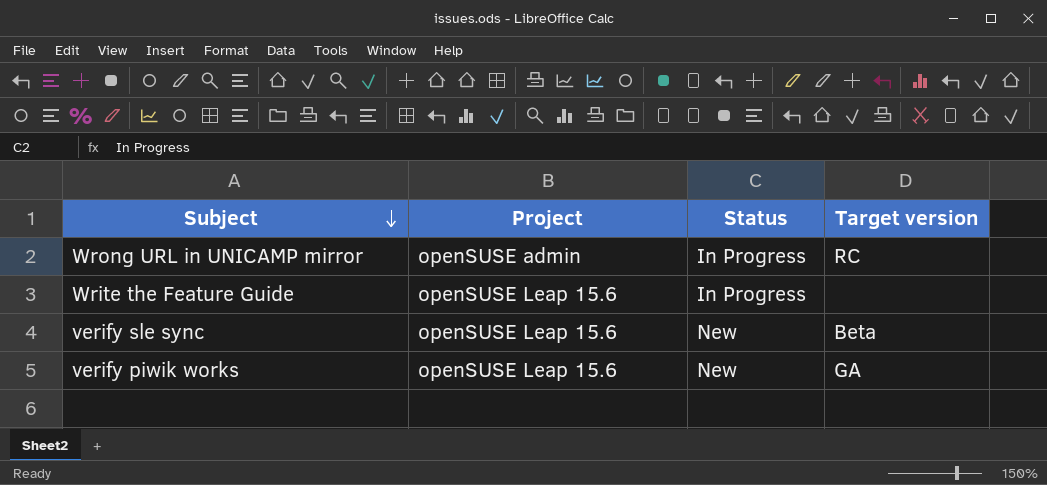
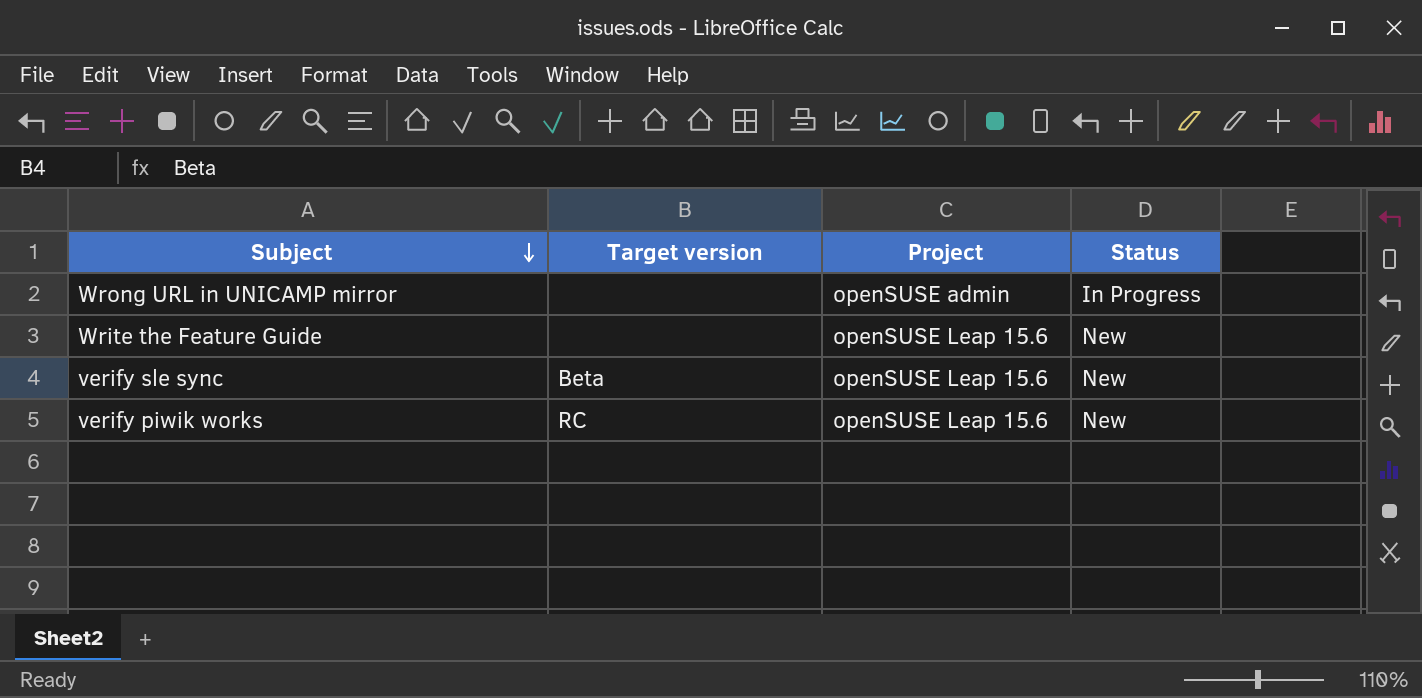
column Target version | position: 4 -> 2
Wrong URL in UNICAMP mirror | Target version: RC -> none
Write the Feature Guide | Status: In Progress -> New
verify piwik works | Target version: GA -> RC

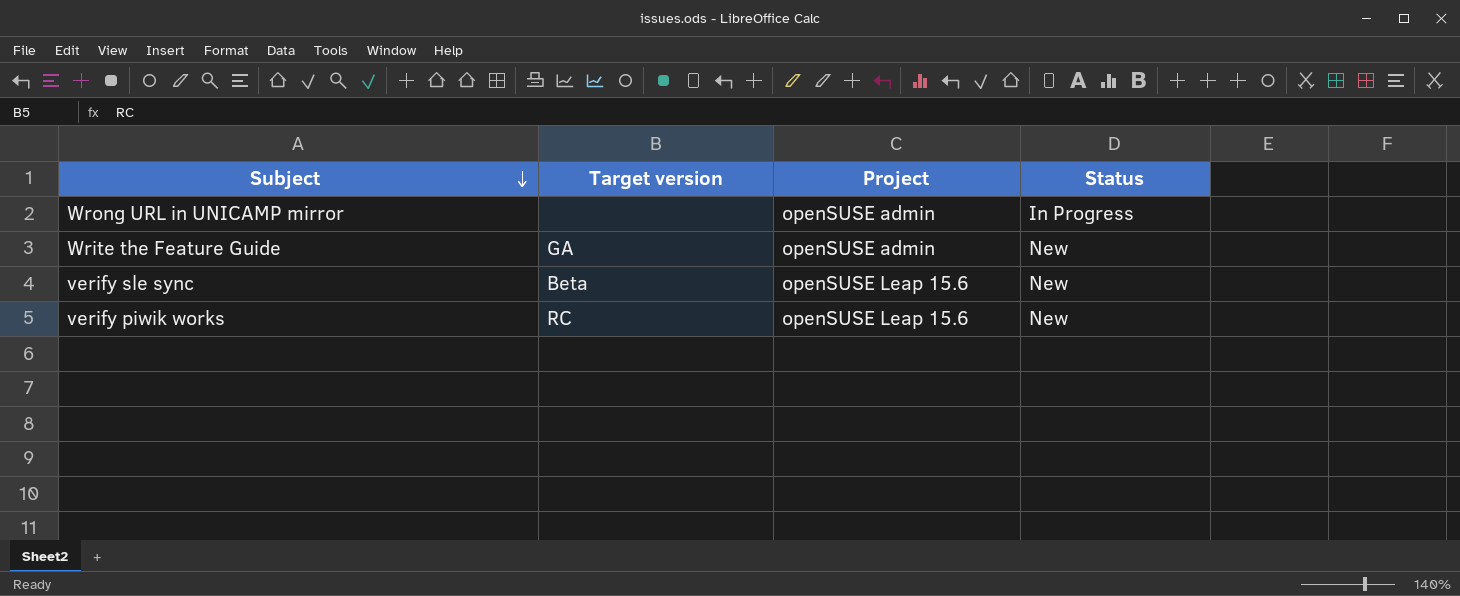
Write the Feature Guide | Target version: none -> GA
Write the Feature Guide | Project: openSUSE Leap 15.6 -> openSUSE admin

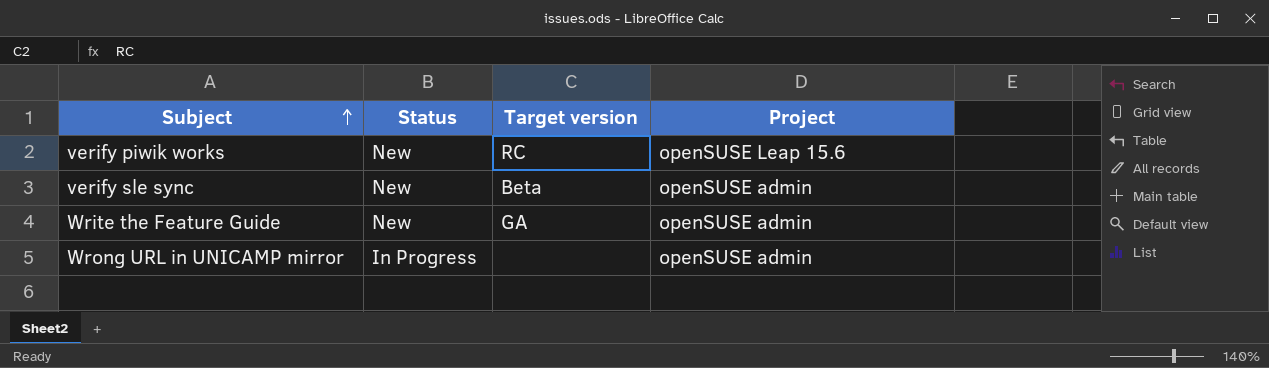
row order: Subject descending -> Subject ascending
column Status | position: 4 -> 2
verify sle sync | Project: openSUSE Leap 15.6 -> openSUSE admin

